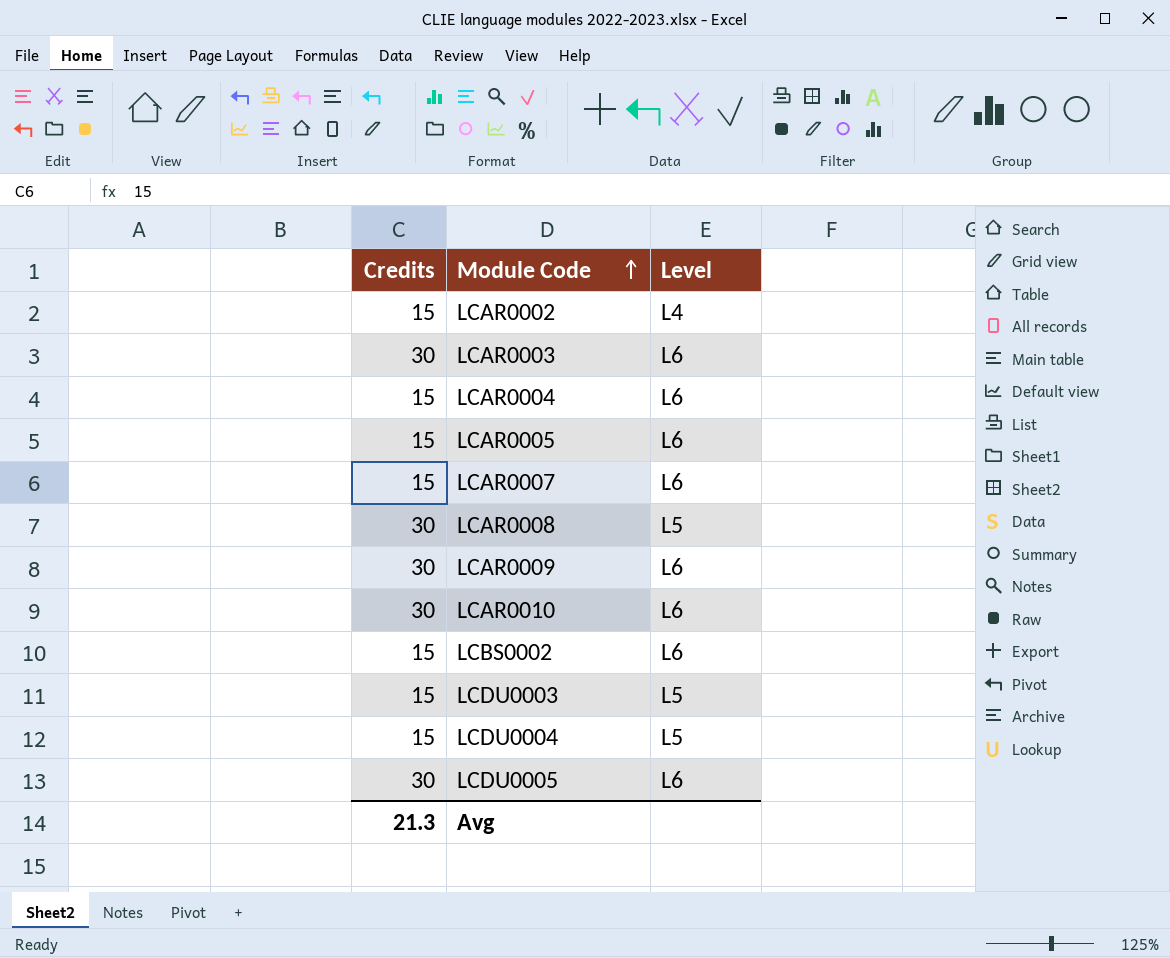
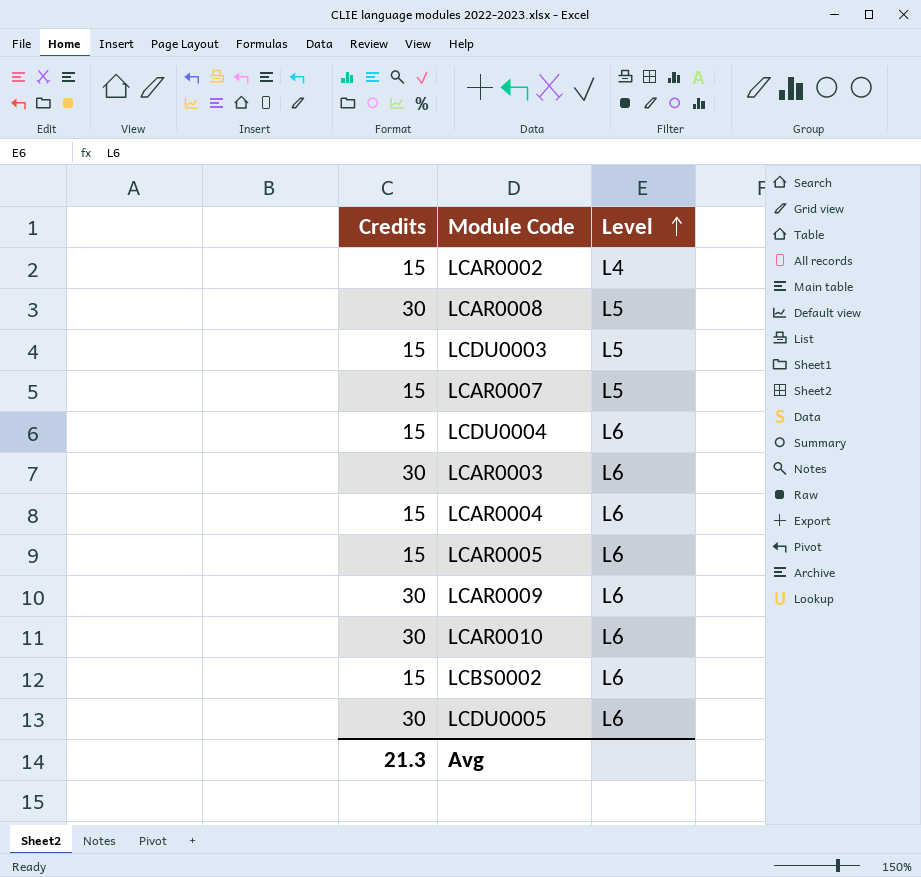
row order: Module Code ascending -> Level ascending
LCAR0007 | Level: L6 -> L5
LCDU0004 | Level: L5 -> L6

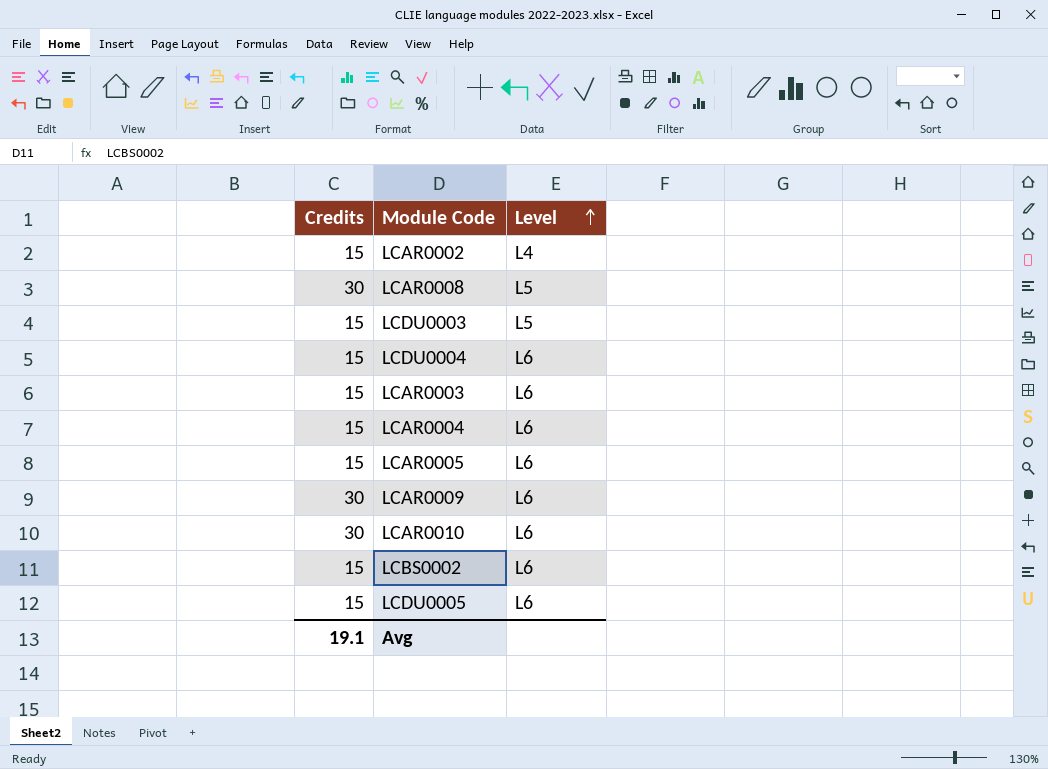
row LCAR0007: 15 | L5 -> none
LCAR0003 | Credits: 30 -> 15
LCDU0005 | Credits: 30 -> 15
Avg | Credits: 21.3 -> 19.1

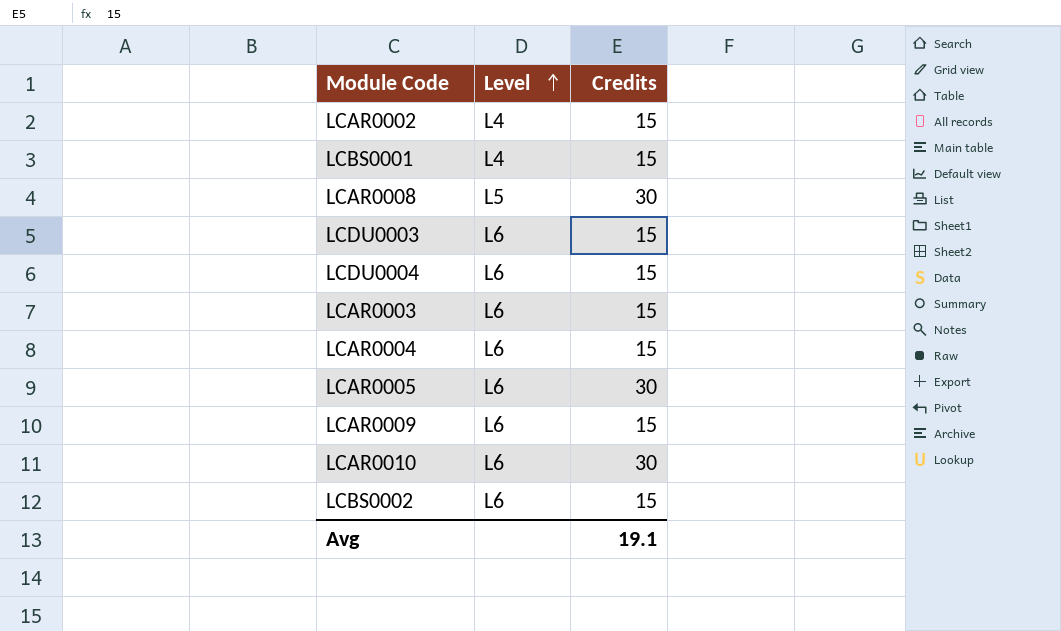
column Credits | position: 1 -> 3
row LCDU0005: 15 | L6 -> none
row LCBS0001: none -> L4 | 15
LCDU0003 | Level: L5 -> L6
LCAR0005 | Credits: 15 -> 30
LCAR0009 | Credits: 30 -> 15

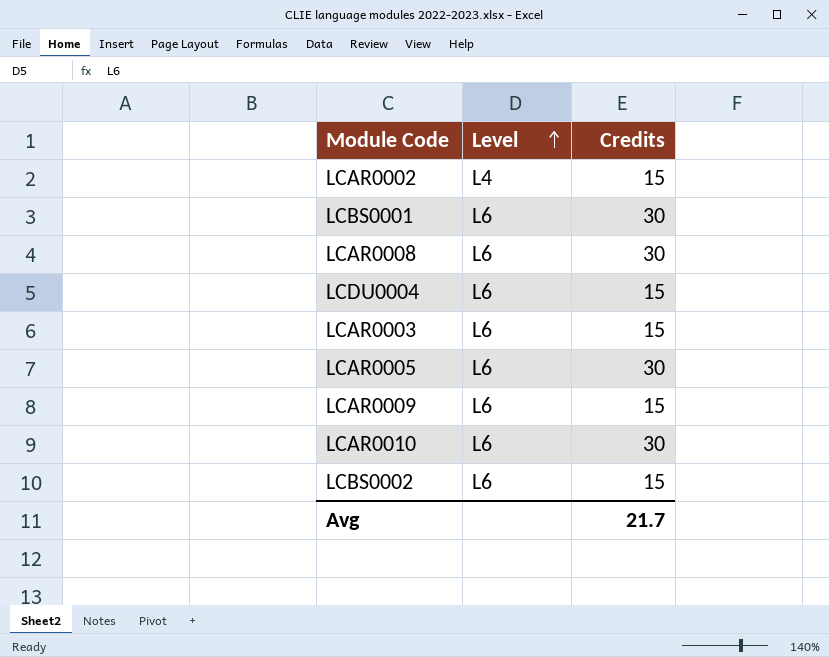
row LCDU0003: L6 | 15 -> none
row LCAR0004: L6 | 15 -> none
LCBS0001 | Level: L4 -> L6
LCBS0001 | Credits: 15 -> 30
LCAR0008 | Level: L5 -> L6
Avg | Credits: 19.1 -> 21.7

